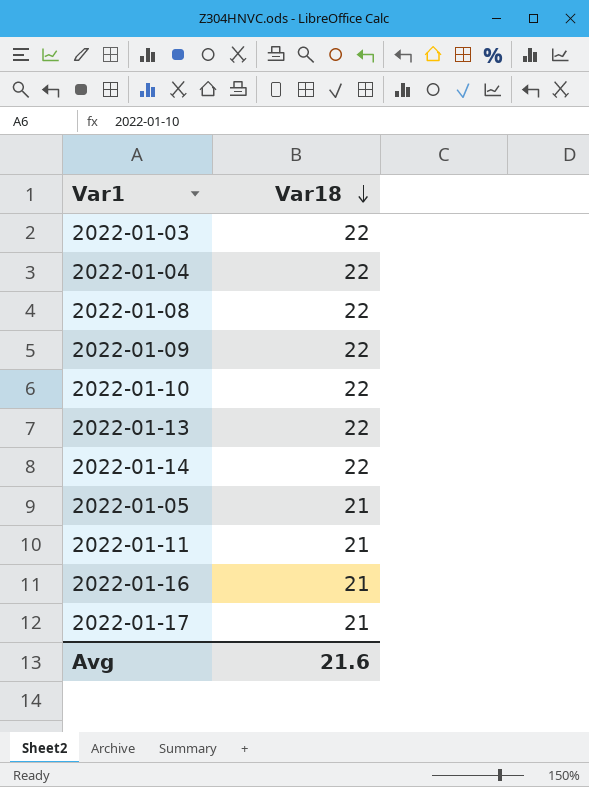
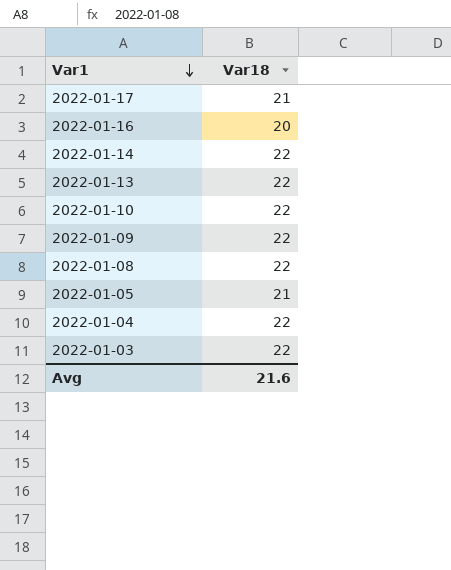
row order: Var18 descending -> Var1 descending
row 2022-01-11: 21 -> none
2022-01-16 | Var18: 21 -> 20

